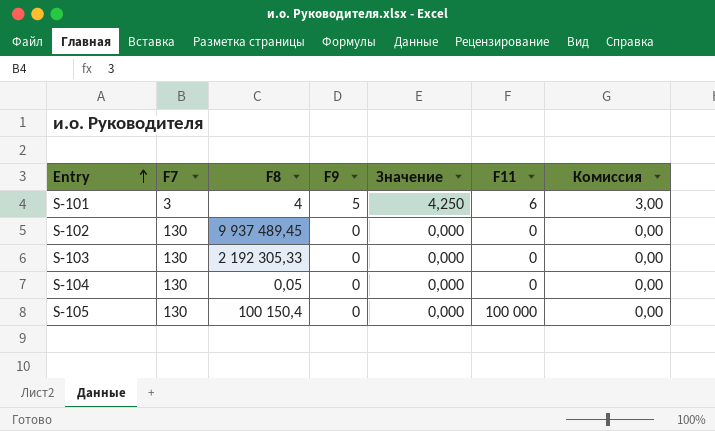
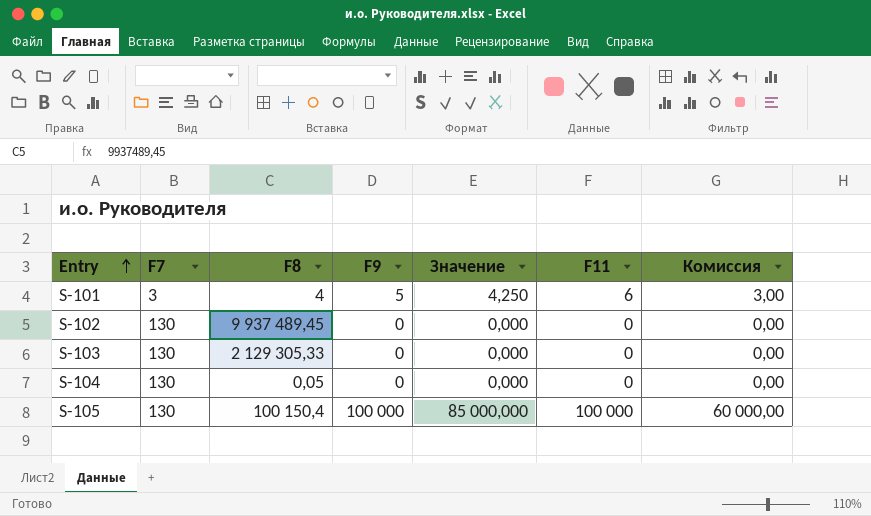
S-103 | F8: 2 192 305,33 -> 2 129 305,33
S-105 | F9: 0 -> 100 000
S-105 | Значение: 0,000 -> 85 000,000
S-105 | Комиссия: 0,00 -> 60 000,00

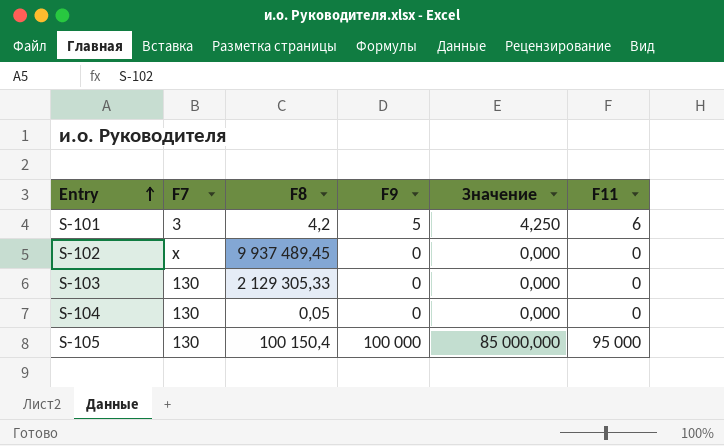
column Комиссия | formula: [F9] * 0,6 -> none
S-101 | F8: 4 -> 4,2
S-102 | F7: 130 -> х
S-105 | F11: 100 000 -> 95 000

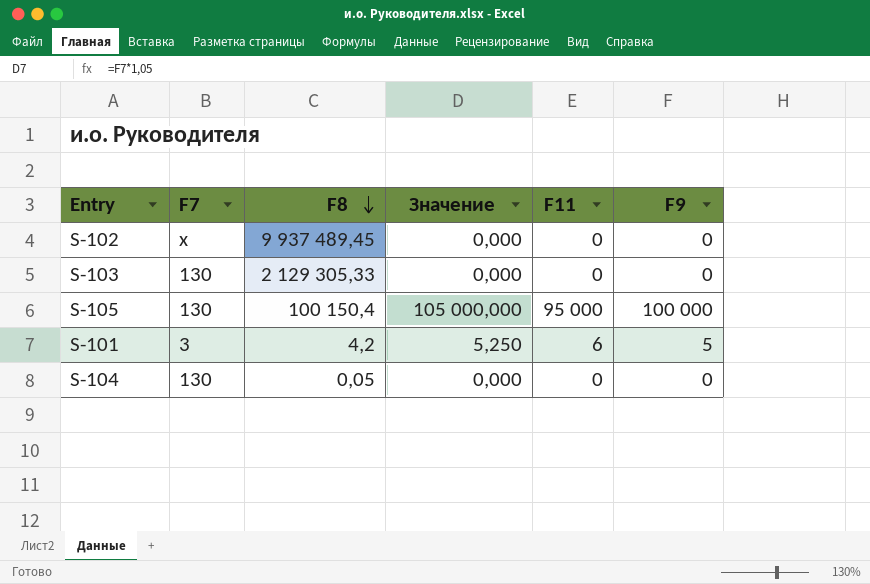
row order: Entry ascending -> F8 descending
column Значение | formula: [F9] * 0,85 -> [F9] * 1,05
column F9 | position: 4 -> 6

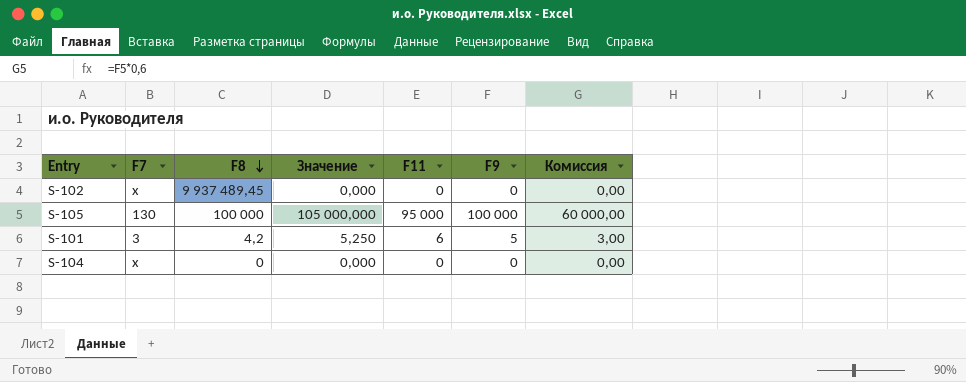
column Комиссия | formula: none -> [F9] * 0,6
row S-103: 130 | 2 129 305,33 | 0,000 | 0 | 0 -> none
S-105 | F8: 100 150,4 -> 100 000
S-104 | F7: 130 -> х
S-104 | F8: 0,05 -> 0

